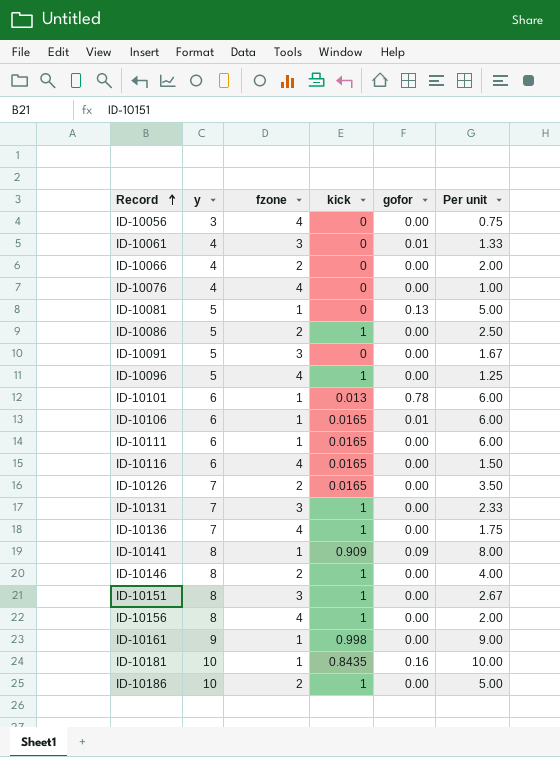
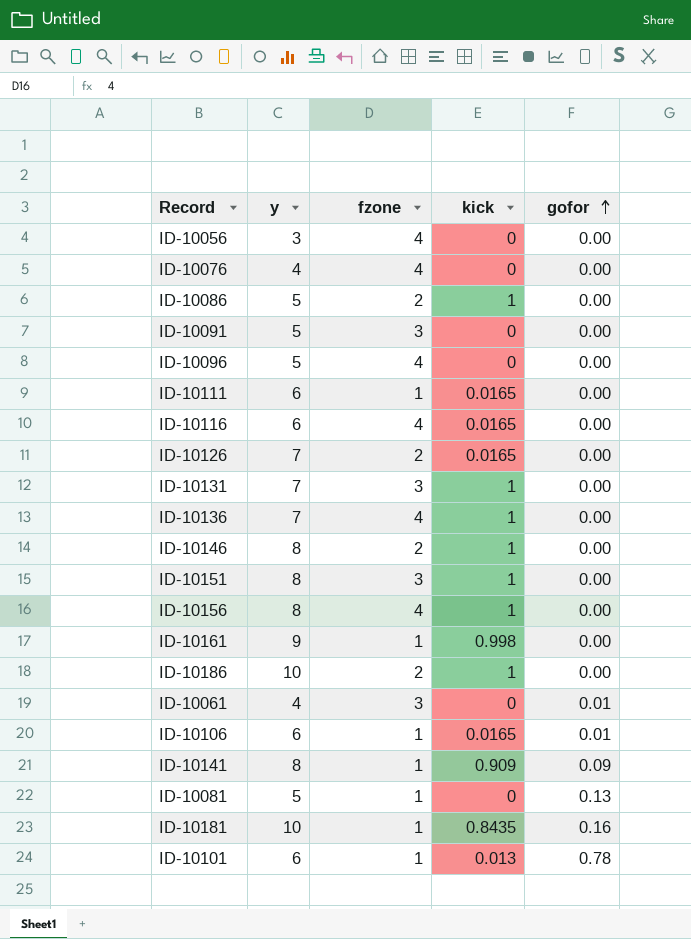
row order: Record ascending -> gofor ascending
column Per unit | formula: [y] / [fzone] -> none
row ID-10066: 4 | 2 | 0 | 0.00 | 2.00 -> none
ID-10096 | kick: 1 -> 0

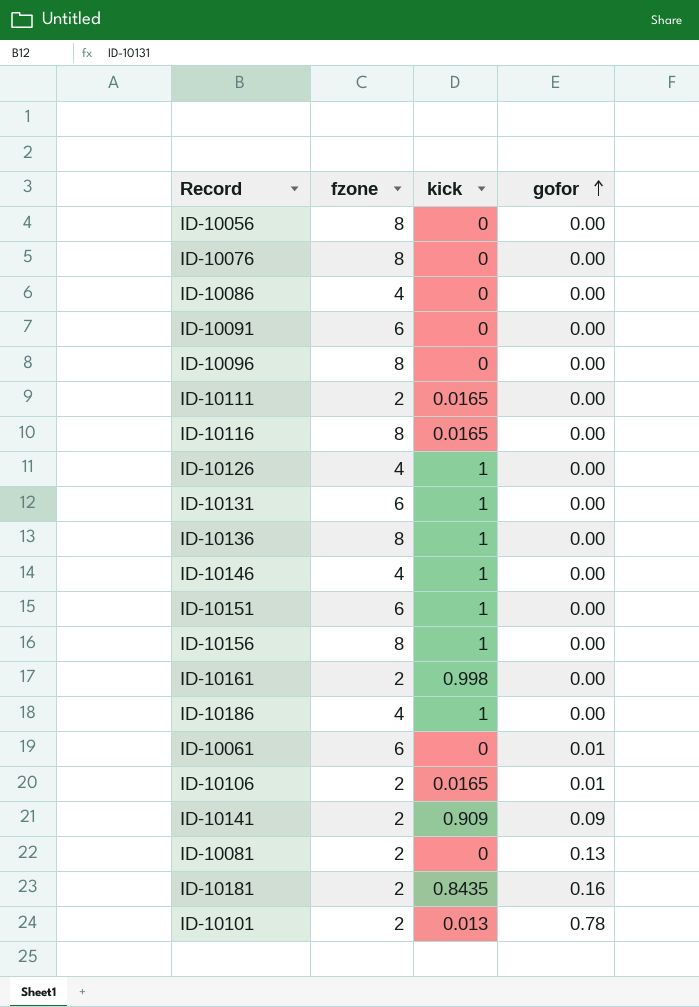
column y | position: 2 -> none
ID-10056 | fzone: 4 -> 8
ID-10076 | fzone: 4 -> 8
ID-10086 | fzone: 2 -> 4
ID-10086 | kick: 1 -> 0
ID-10091 | fzone: 3 -> 6
ID-10096 | fzone: 4 -> 8
ID-10111 | fzone: 1 -> 2
ID-10116 | fzone: 4 -> 8
ID-10126 | fzone: 2 -> 4
ID-10126 | kick: 0.0165 -> 1
ID-10131 | fzone: 3 -> 6
ID-10136 | fzone: 4 -> 8
ID-10146 | fzone: 2 -> 4
ID-10151 | fzone: 3 -> 6
ID-10156 | fzone: 4 -> 8
ID-10161 | fzone: 1 -> 2
ID-10186 | fzone: 2 -> 4
ID-10061 | fzone: 3 -> 6
ID-10106 | fzone: 1 -> 2
ID-10141 | fzone: 1 -> 2
ID-10081 | fzone: 1 -> 2
ID-10181 | fzone: 1 -> 2
ID-10101 | fzone: 1 -> 2

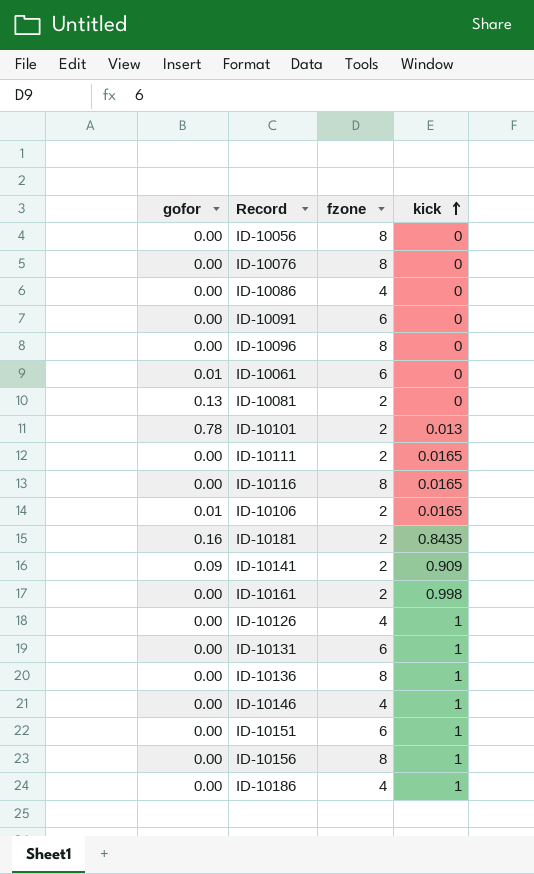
row order: gofor ascending -> kick ascending
column gofor | position: 4 -> 1

